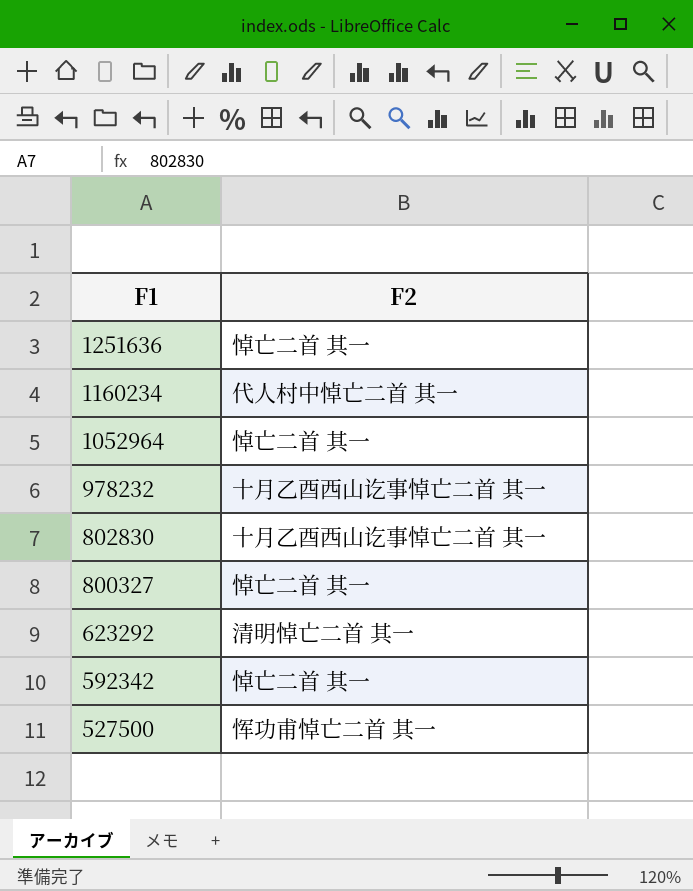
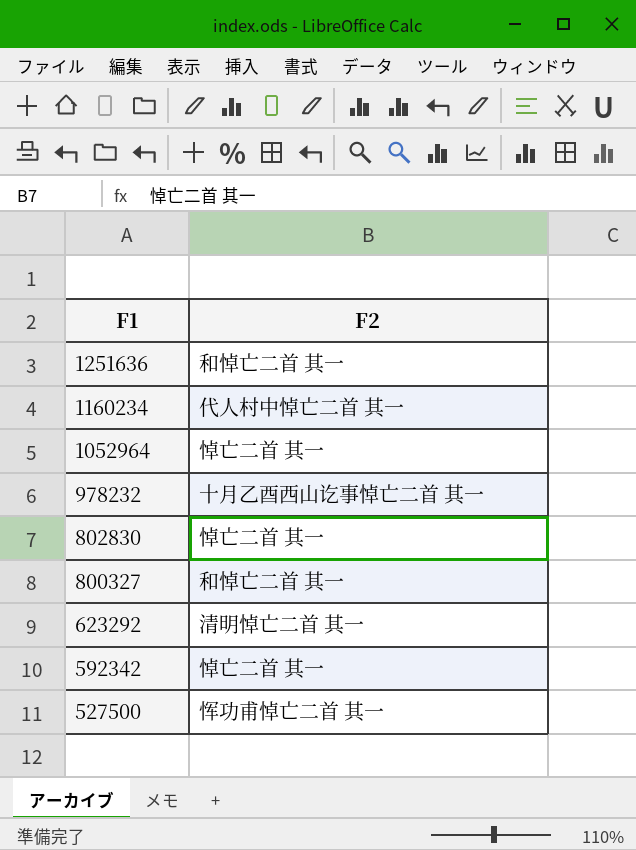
1251636 | F2: 悼亡二首 其一 -> 和悼亡二首 其一
802830 | F2: 十月乙酉西山讫事悼亡二首 其一 -> 悼亡二首 其一
800327 | F2: 悼亡二首 其一 -> 和悼亡二首 其一

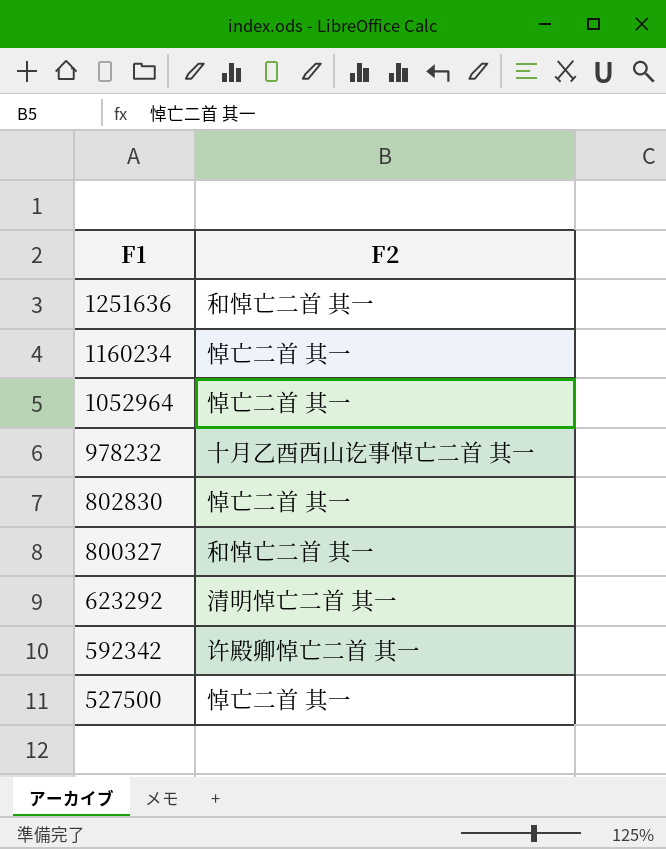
1160234 | F2: 代人村中悼亡二首 其一 -> 悼亡二首 其一
592342 | F2: 悼亡二首 其一 -> 许殿卿悼亡二首 其一
527500 | F2: 恽功甫悼亡二首 其一 -> 悼亡二首 其一

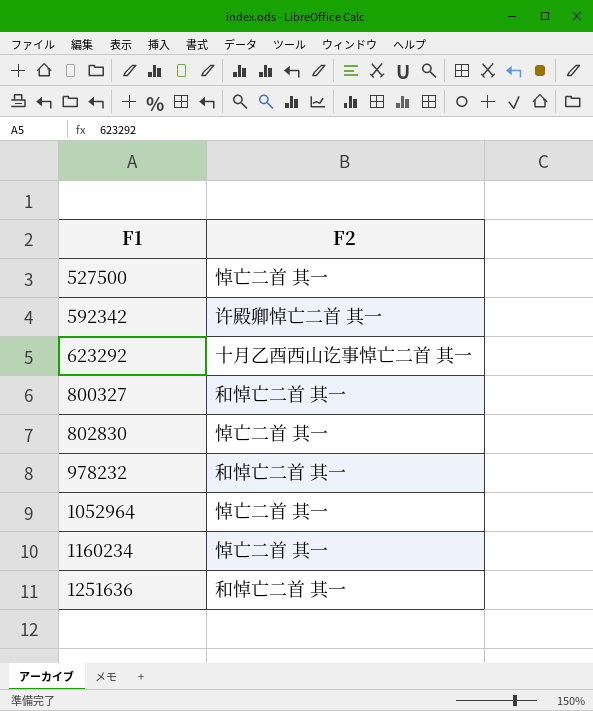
row order: F1 descending -> F1 ascending
623292 | F2: 清明悼亡二首 其一 -> 十月乙酉西山讫事悼亡二首 其一
978232 | F2: 十月乙酉西山讫事悼亡二首 其一 -> 和悼亡二首 其一

